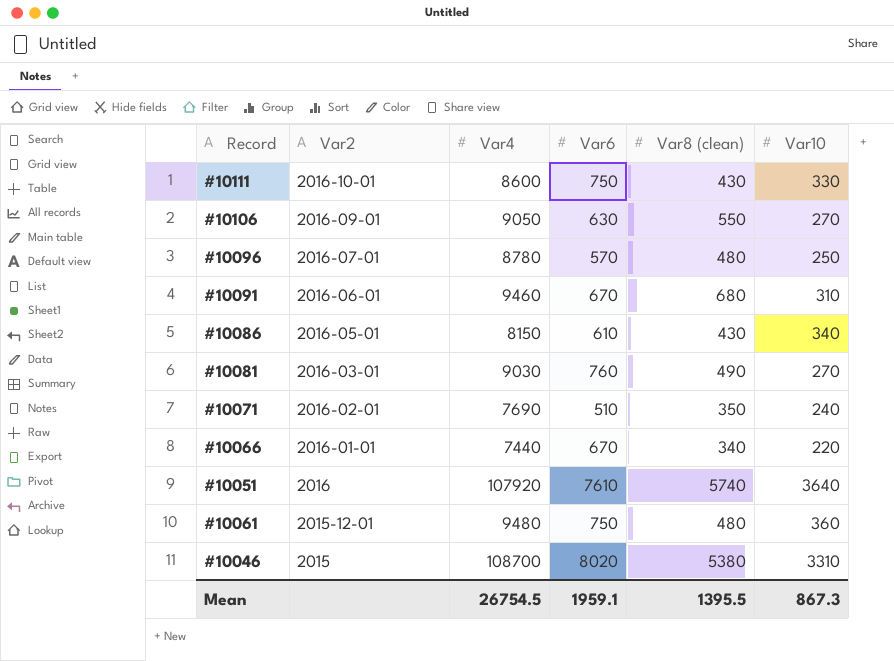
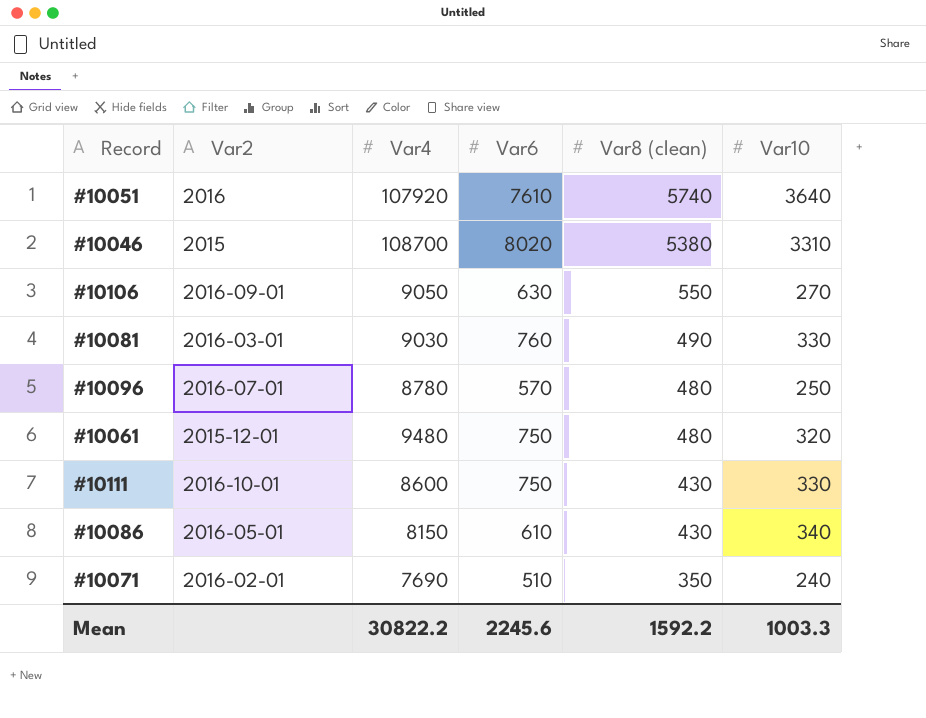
row order: Var2 descending -> Var8 (clean) descending
row #10091: 2016-06-01 | 9460 | 670 | 680 | 310 -> none
row #10066: 2016-01-01 | 7440 | 670 | 340 | 220 -> none
#10081 | Var10: 270 -> 330
#10061 | Var10: 360 -> 320
Mean | Var4: 26754.5 -> 30822.2
Mean | Var6: 1959.1 -> 2245.6
Mean | Var8 (clean): 1395.5 -> 1592.2
Mean | Var10: 867.3 -> 1003.3

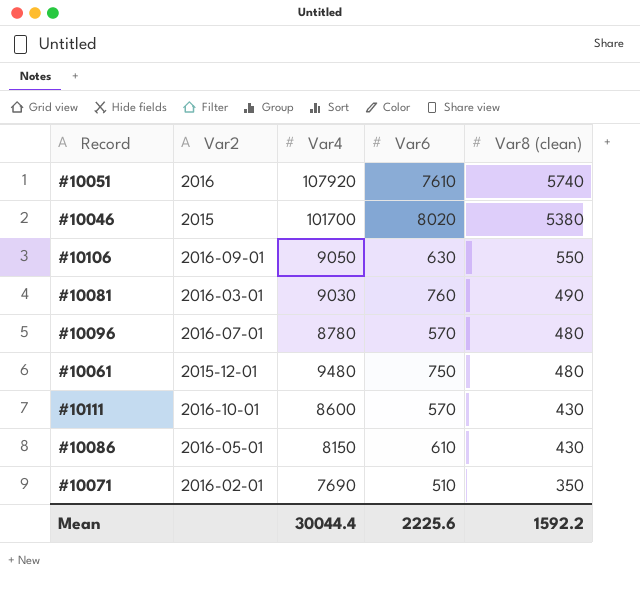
column Var10 | position: 6 -> none
#10046 | Var4: 108700 -> 101700
#10111 | Var6: 750 -> 570
Mean | Var4: 30822.2 -> 30044.4
Mean | Var6: 2245.6 -> 2225.6

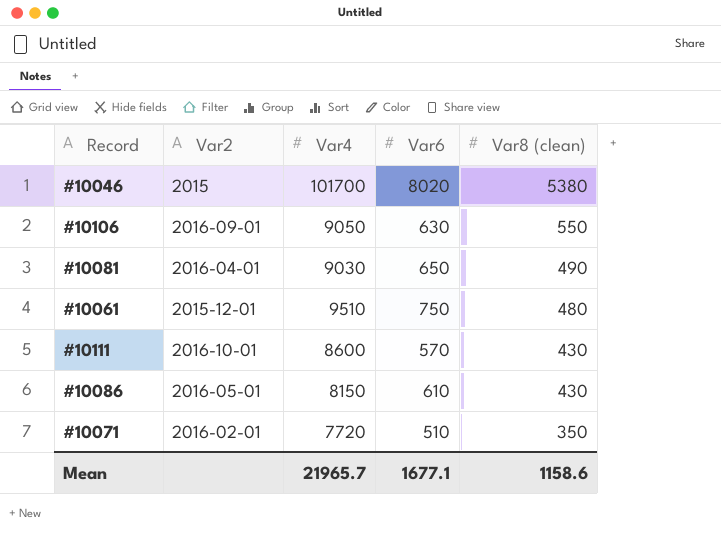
row #10051: 2016 | 107920 | 7610 | 5740 -> none
row #10096: 2016-07-01 | 8780 | 570 | 480 -> none
#10081 | Var2: 2016-03-01 -> 2016-04-01
#10081 | Var6: 760 -> 650
#10061 | Var4: 9480 -> 9510
#10071 | Var4: 7690 -> 7720
Mean | Var4: 30044.4 -> 21965.7
Mean | Var6: 2225.6 -> 1677.1
Mean | Var8 (clean): 1592.2 -> 1158.6

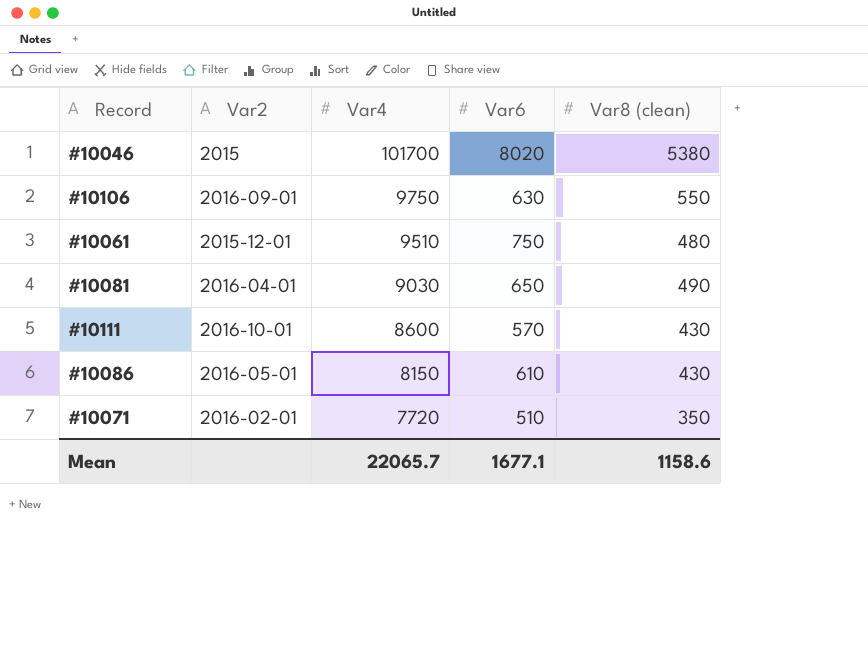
row order: Var8 (clean) descending -> Var4 descending
#10106 | Var4: 9050 -> 9750
Mean | Var4: 21965.7 -> 22065.7

